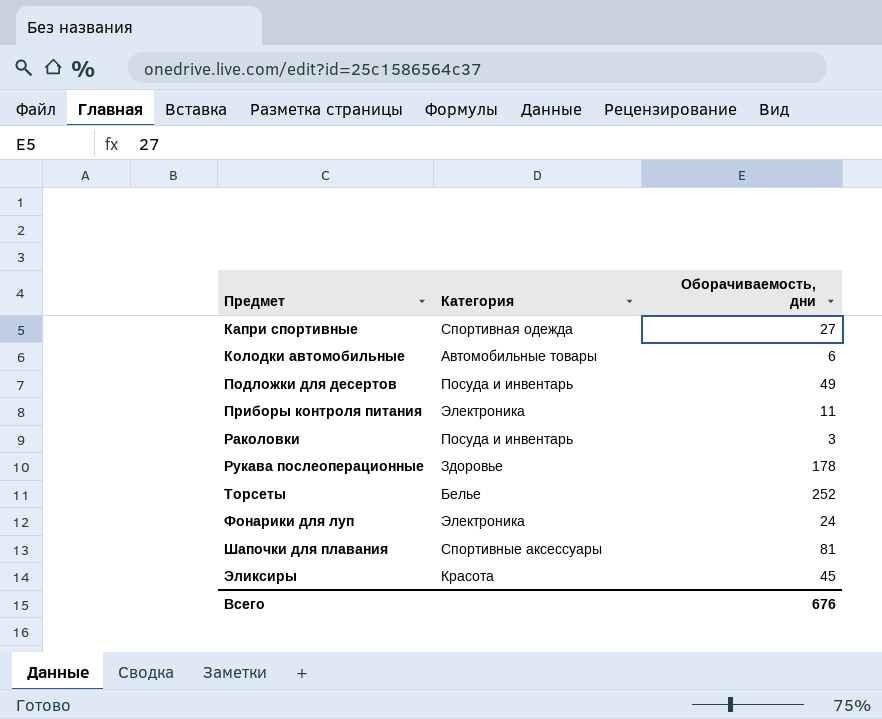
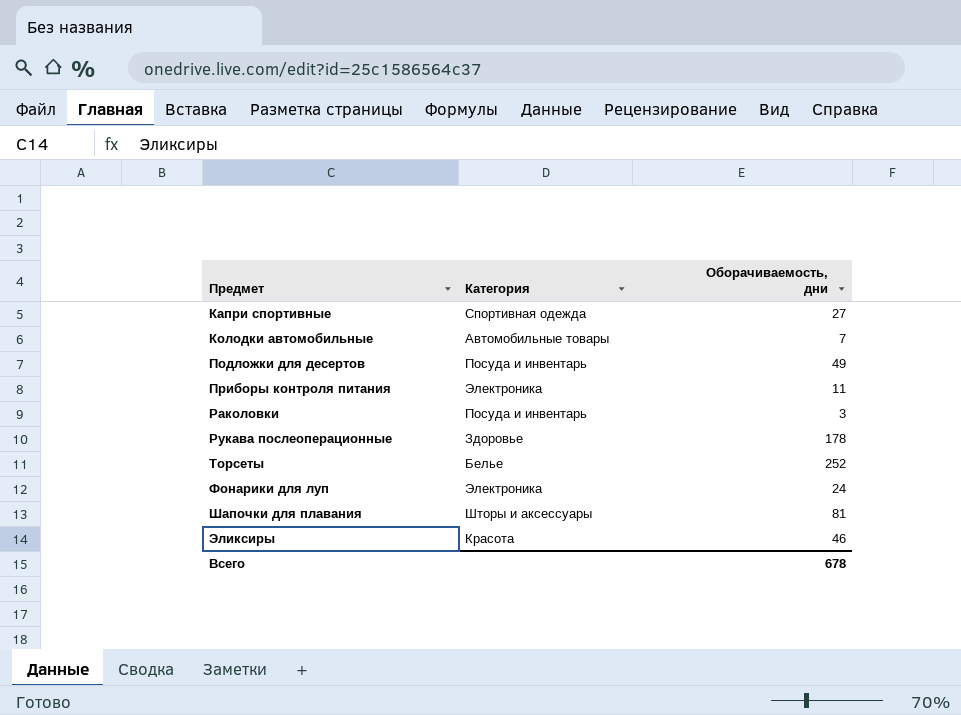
Колодки автомобильные | Оборачиваемость, дни: 6 -> 7
Шапочки для плавания | Категория: Спортивные аксессуары -> Шторы и аксессуары
Эликсиры | Оборачиваемость, дни: 45 -> 46
Всего | Оборачиваемость, дни: 676 -> 678

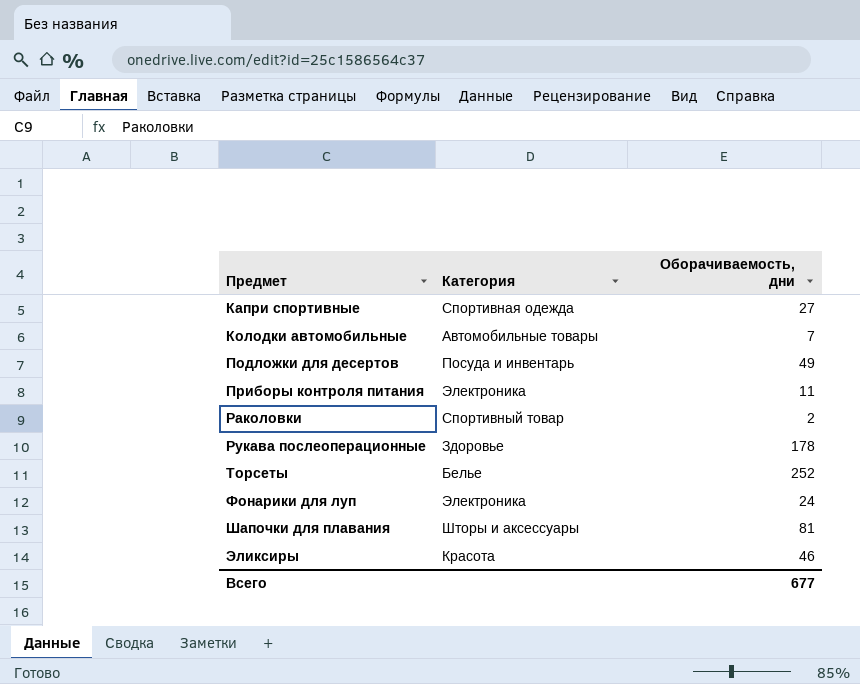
Раколовки | Категория: Посуда и инвентарь -> Спортивный товар
Раколовки | Оборачиваемость, дни: 3 -> 2
Всего | Оборачиваемость, дни: 678 -> 677

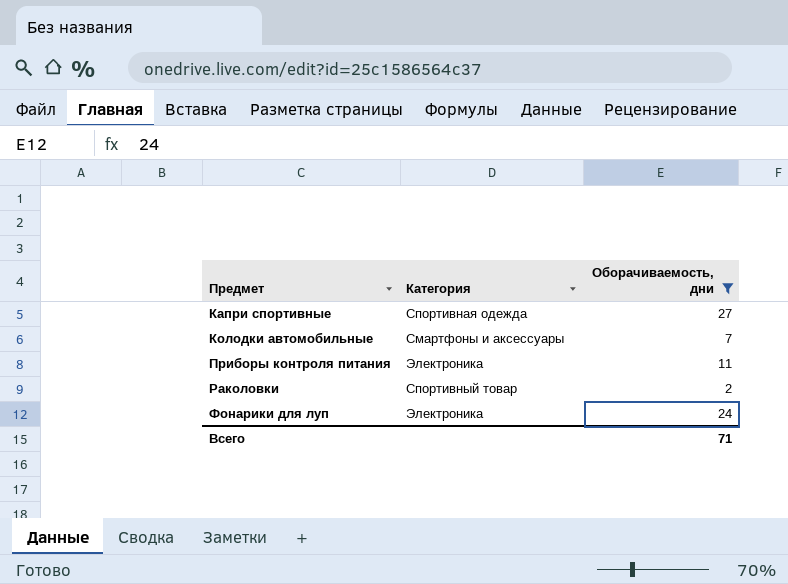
filter: none -> Оборачиваемость, дни <= 27
Колодки автомобильные | Категория: Автомобильные товары -> Смартфоны и аксессуары
Всего | Оборачиваемость, дни: 677 -> 71

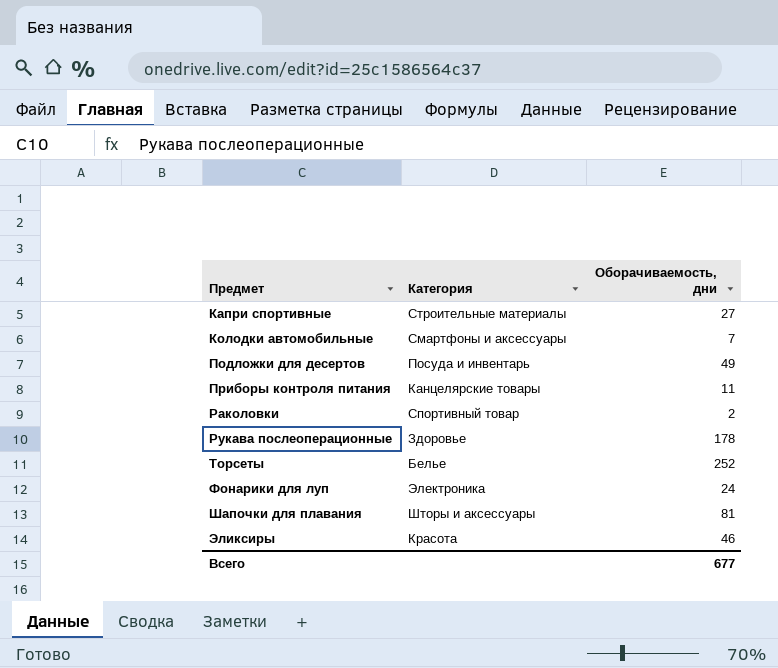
filter: Оборачиваемость, дни <= 27 -> none
Капри спортивные | Категория: Спортивная одежда -> Строительные материалы
Приборы контроля питания | Категория: Электроника -> Канцелярские товары
Всего | Оборачиваемость, дни: 71 -> 677

